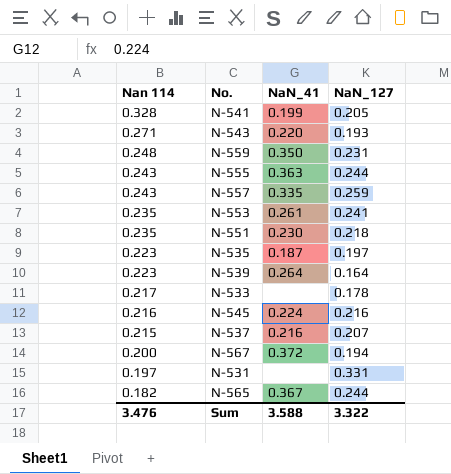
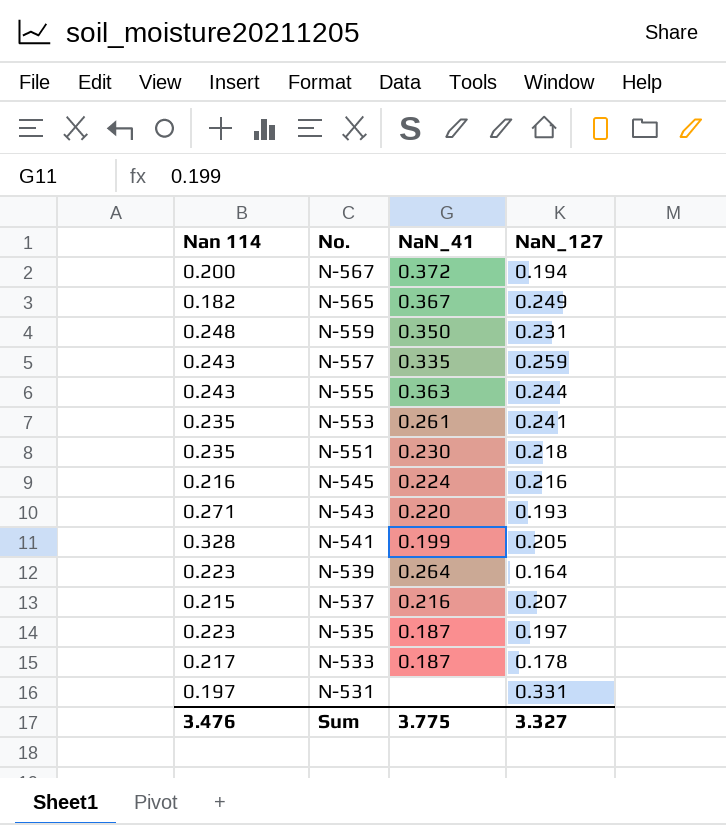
row order: Nan 114 descending -> No. descending
N-565 | NaN_127: 0.244 -> 0.249
N-533 | NaN_41: none -> 0.187
Sum | NaN_41: 3.588 -> 3.775
Sum | NaN_127: 3.322 -> 3.327

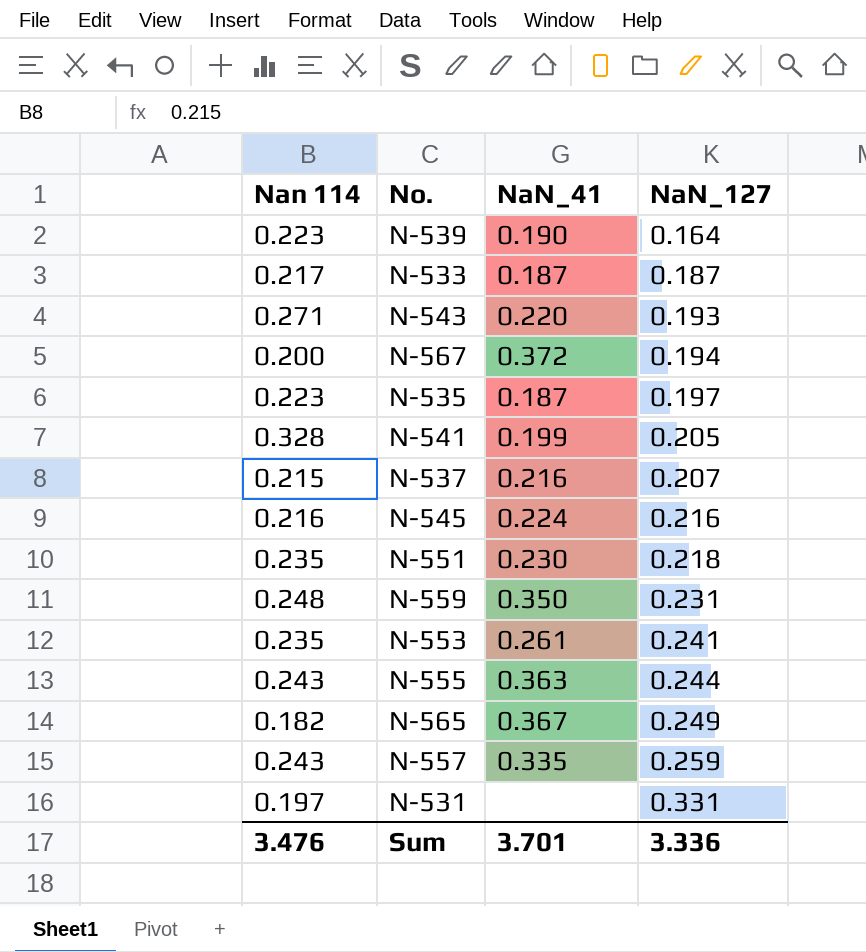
row order: No. descending -> NaN_127 ascending
N-539 | NaN_41: 0.264 -> 0.190
N-533 | NaN_127: 0.178 -> 0.187
Sum | NaN_41: 3.775 -> 3.701
Sum | NaN_127: 3.327 -> 3.336

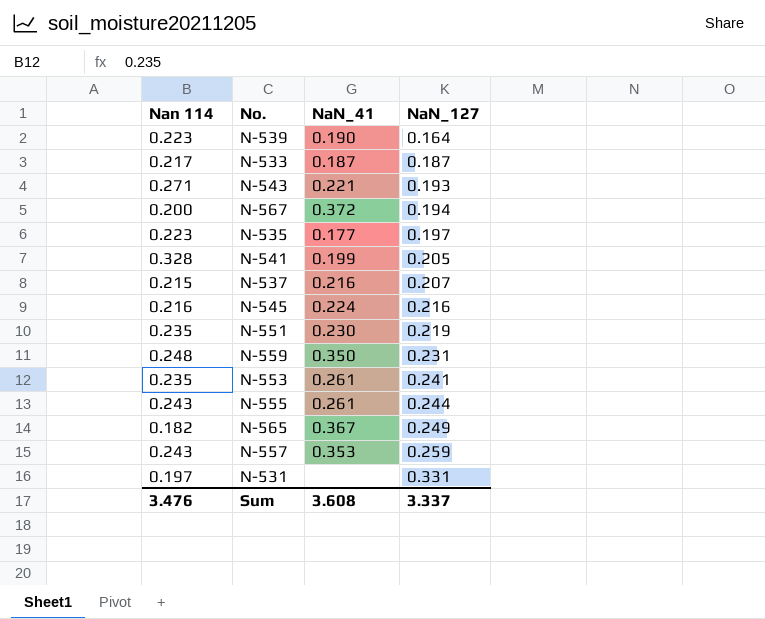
N-543 | NaN_41: 0.220 -> 0.221
N-535 | NaN_41: 0.187 -> 0.177
N-551 | NaN_127: 0.218 -> 0.219
N-555 | NaN_41: 0.363 -> 0.261
N-557 | NaN_41: 0.335 -> 0.353
Sum | NaN_41: 3.701 -> 3.608
Sum | NaN_127: 3.336 -> 3.337

